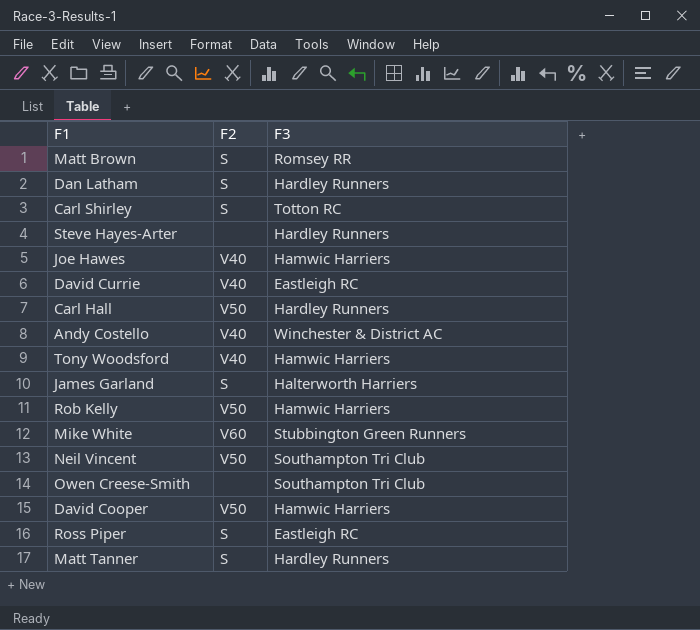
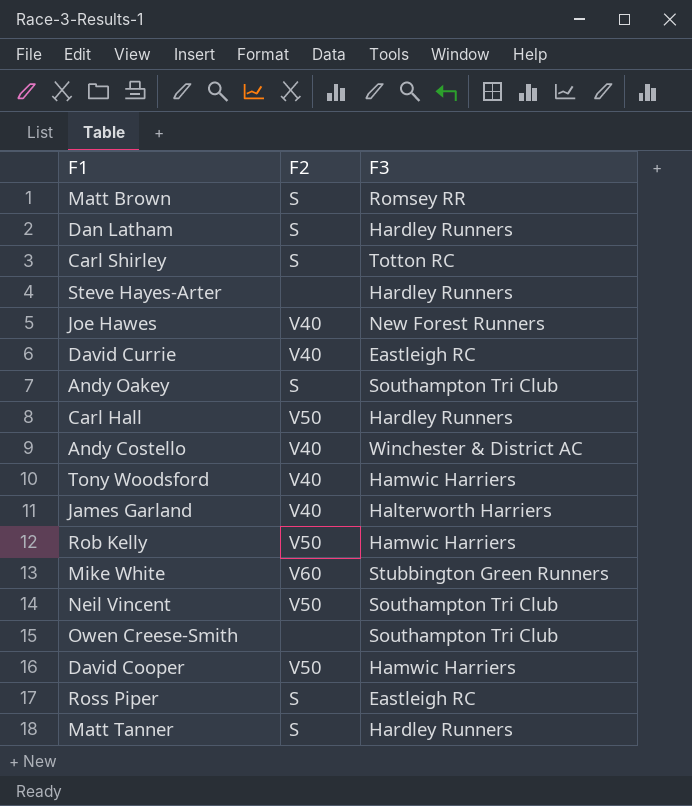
Joe Hawes | F3: Hamwic Harriers -> New Forest Runners
row Andy Oakey: none -> S | Southampton Tri Club
James Garland | F2: S -> V40

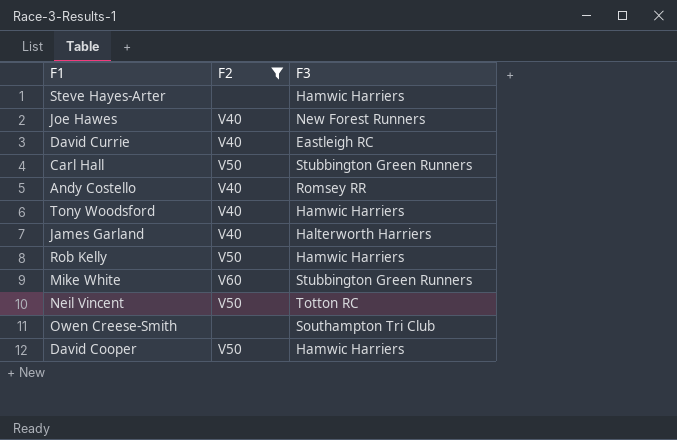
filter: none -> F2 != S
Steve Hayes-Arter | F3: Hardley Runners -> Hamwic Harriers
Carl Hall | F3: Hardley Runners -> Stubbington Green Runners
Andy Costello | F3: Winchester & District AC -> Romsey RR
Neil Vincent | F3: Southampton Tri Club -> Totton RC

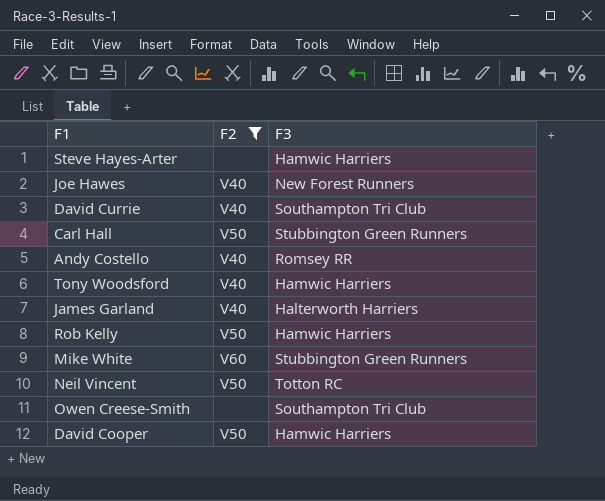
David Currie | F3: Eastleigh RC -> Southampton Tri Club

